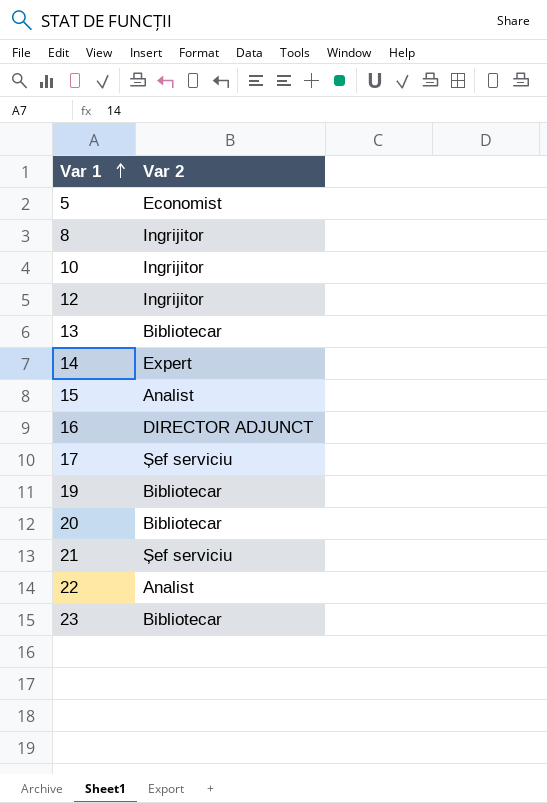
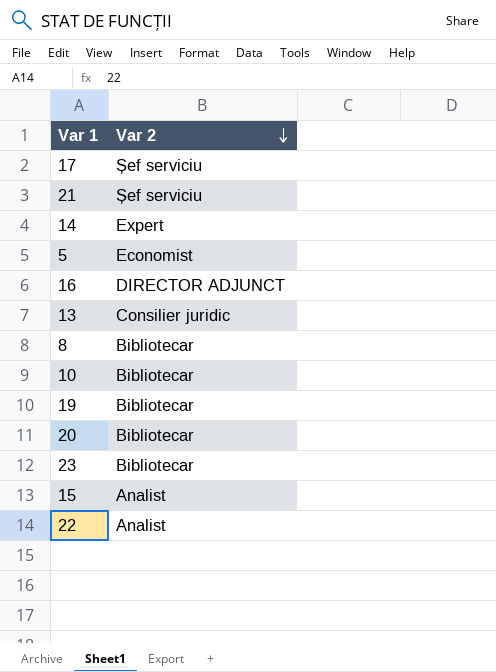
row order: Var 1 ascending -> Var 2 descending
row 12: Ingrijitor -> none
13 | Var 2: Bibliotecar -> Consilier juridic
8 | Var 2: Ingrijitor -> Bibliotecar
10 | Var 2: Ingrijitor -> Bibliotecar

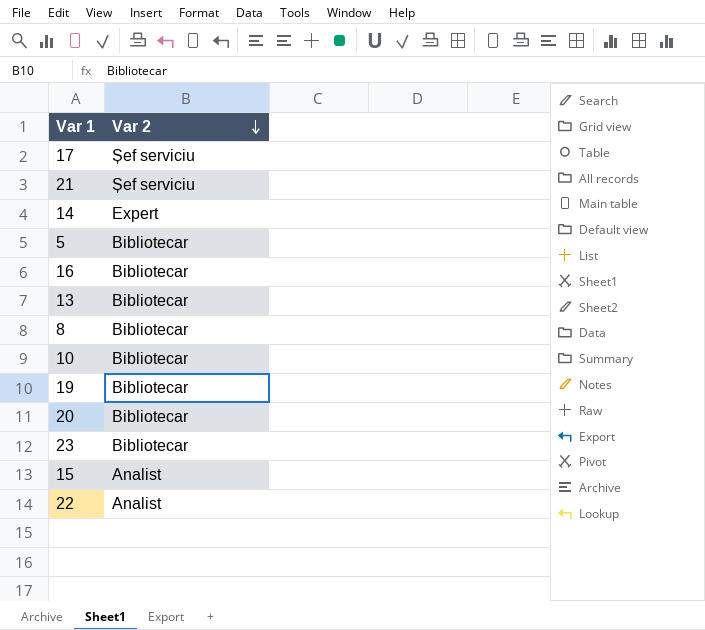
5 | Var 2: Economist -> Bibliotecar
16 | Var 2: DIRECTOR ADJUNCT -> Bibliotecar
13 | Var 2: Consilier juridic -> Bibliotecar

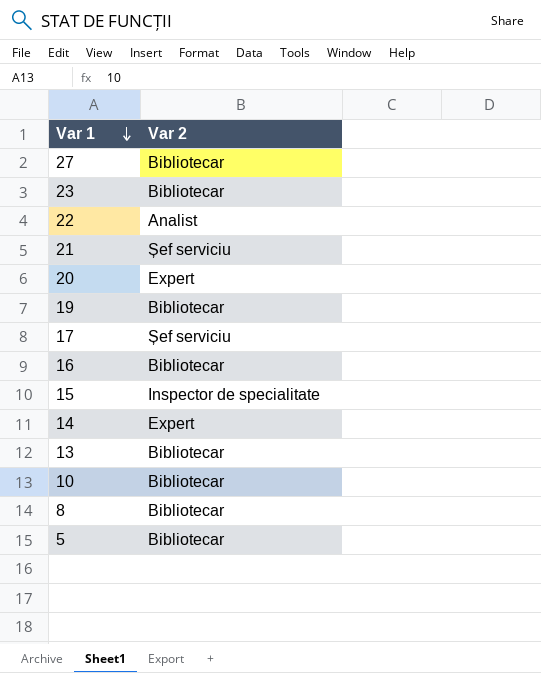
row order: Var 2 descending -> Var 1 descending
row 27: none -> Bibliotecar
20 | Var 2: Bibliotecar -> Expert
15 | Var 2: Analist -> Inspector de specialitate

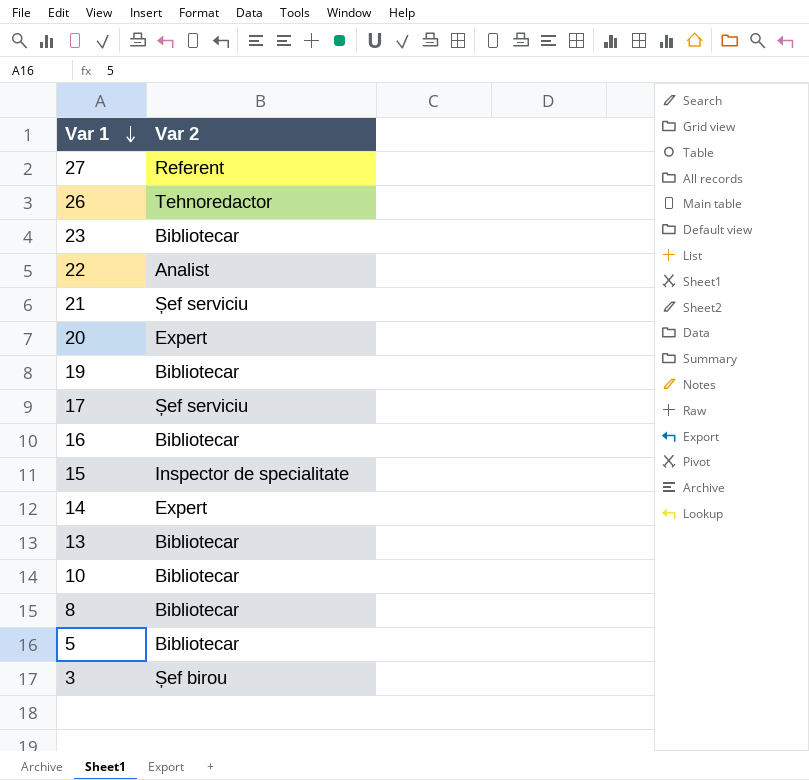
27 | Var 2: Bibliotecar -> Referent
row 26: none -> Tehnoredactor
row 3: none -> Șef birou

